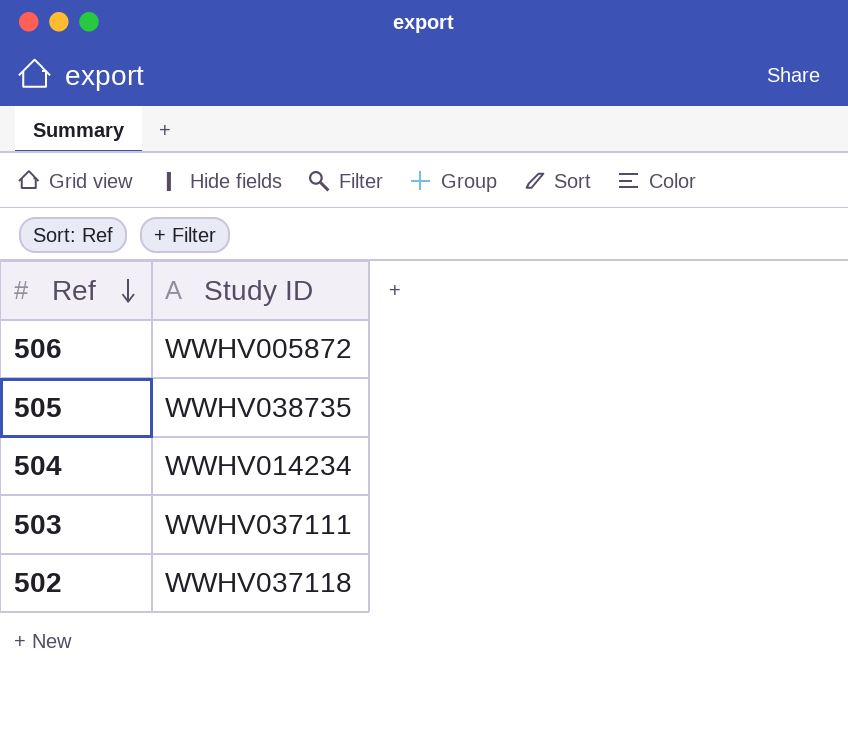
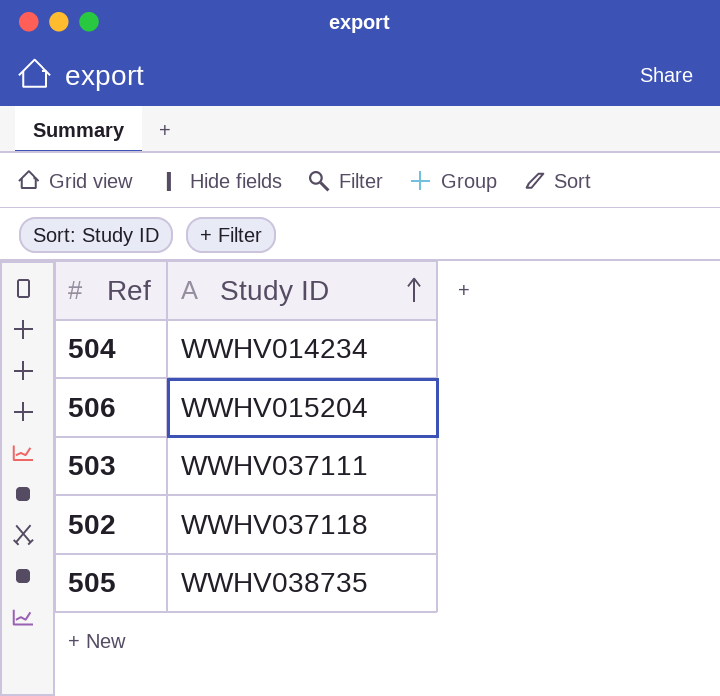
row order: Ref descending -> Study ID ascending
506 | Study ID: WWHV005872 -> WWHV015204

